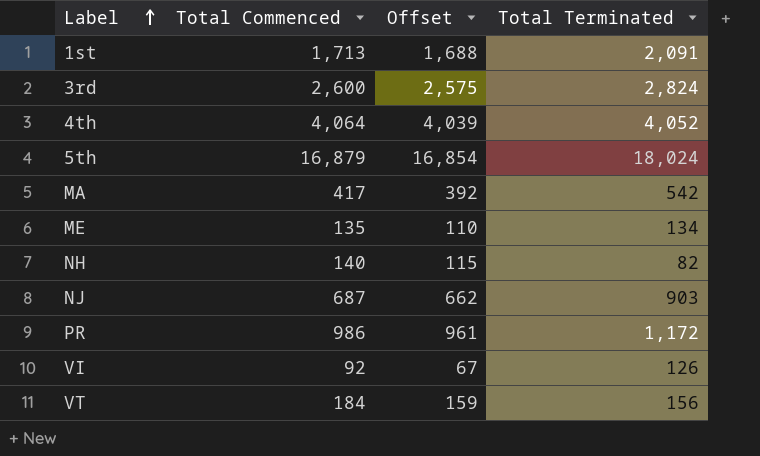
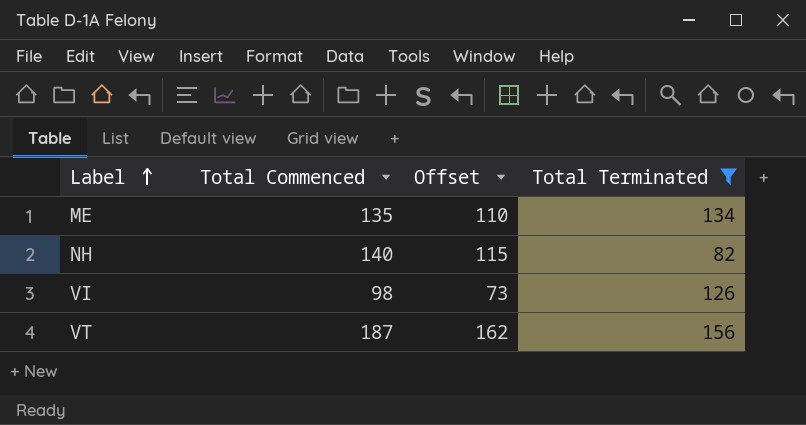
filter: none -> Total Terminated <= 156
VI | Total Commenced: 92 -> 98
VI | Offset: 67 -> 73
VT | Total Commenced: 184 -> 187
VT | Offset: 159 -> 162

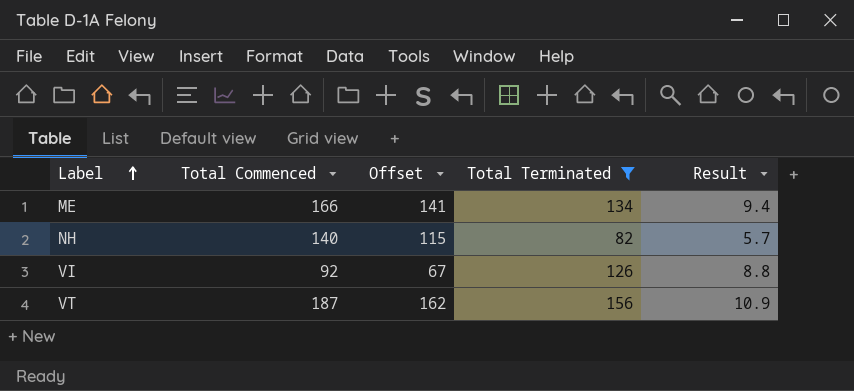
column Result | formula: none -> [Total Terminated] * 0.07
ME | Total Commenced: 135 -> 166
ME | Offset: 110 -> 141
VI | Total Commenced: 98 -> 92
VI | Offset: 73 -> 67

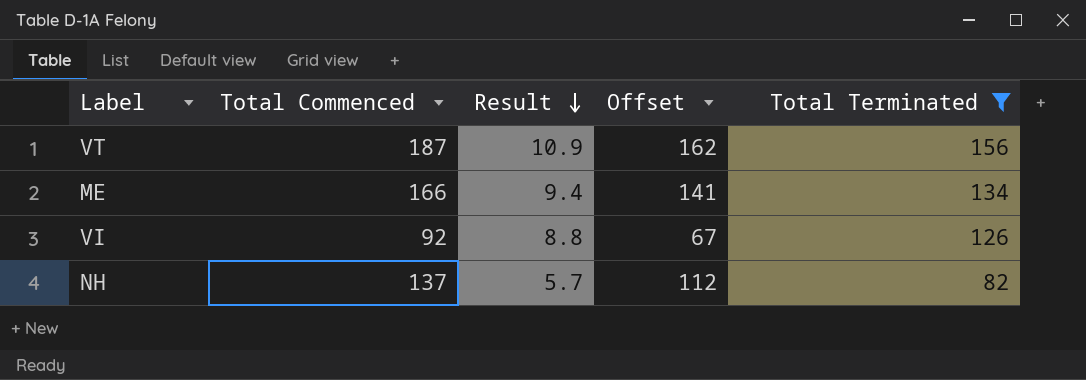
row order: Label ascending -> Result descending
column Result | position: 5 -> 3
NH | Total Commenced: 140 -> 137
NH | Offset: 115 -> 112

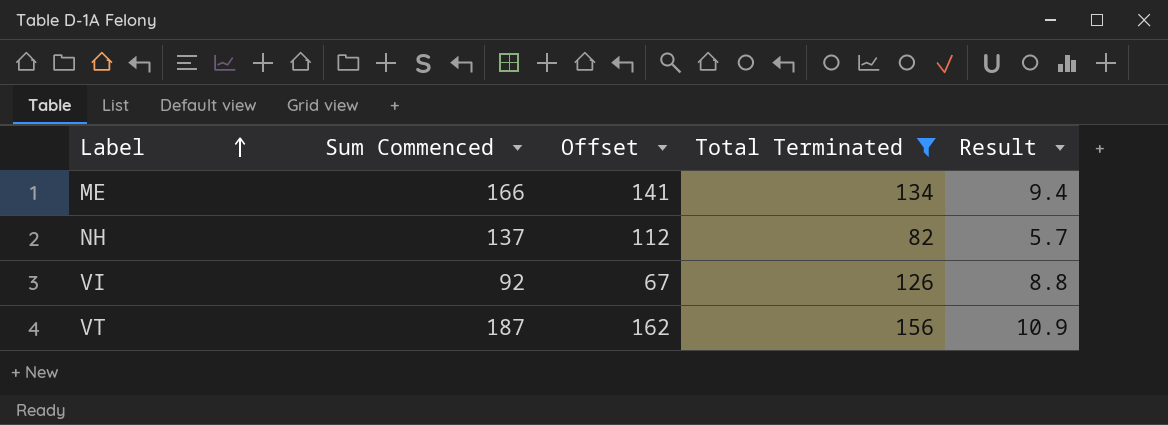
row order: Result descending -> Label ascending
column name: Total Commenced -> Sum Commenced
column Result | position: 3 -> 5

